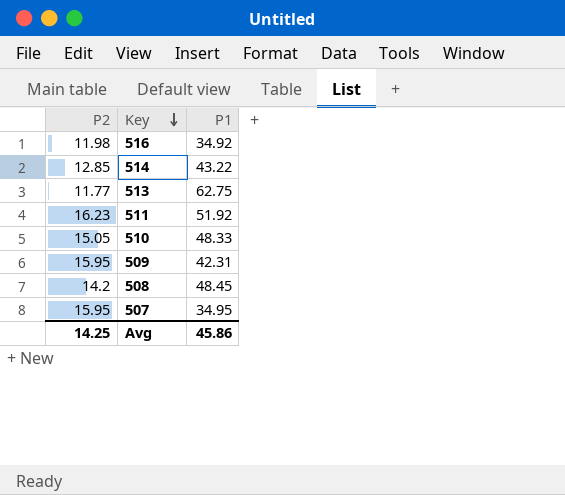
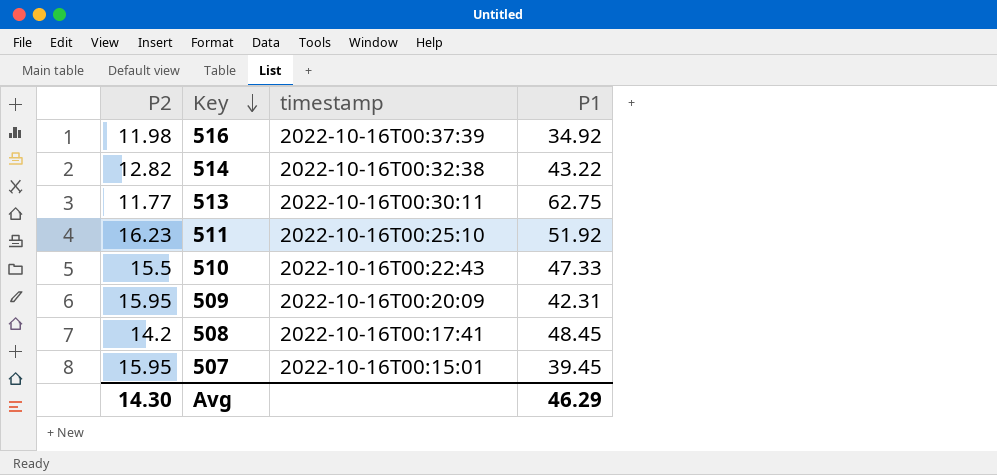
column timestamp | position: none -> 3
514 | P2: 12.85 -> 12.82
510 | P2: 15.05 -> 15.5
510 | P1: 48.33 -> 47.33
507 | P1: 34.95 -> 39.45
Avg | P2: 14.25 -> 14.30
Avg | P1: 45.86 -> 46.29

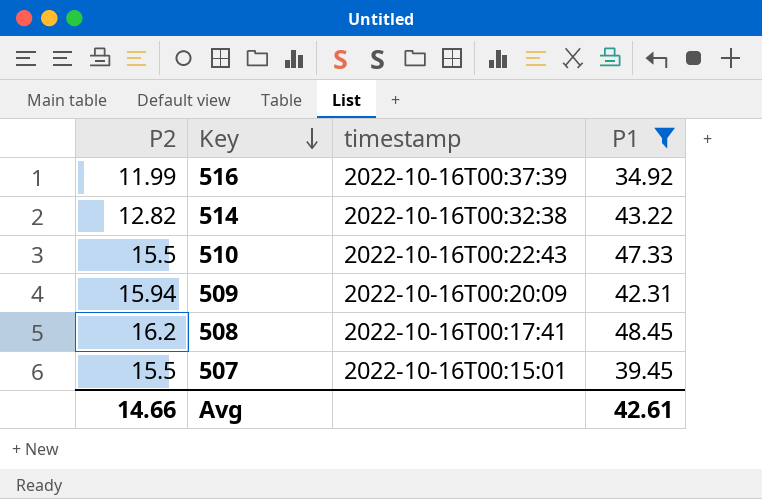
filter: none -> P1 <= 48.45
516 | P2: 11.98 -> 11.99
509 | P2: 15.95 -> 15.94
508 | P2: 14.2 -> 16.2
507 | P2: 15.95 -> 15.5
Avg | P2: 14.30 -> 14.66
Avg | P1: 46.29 -> 42.61

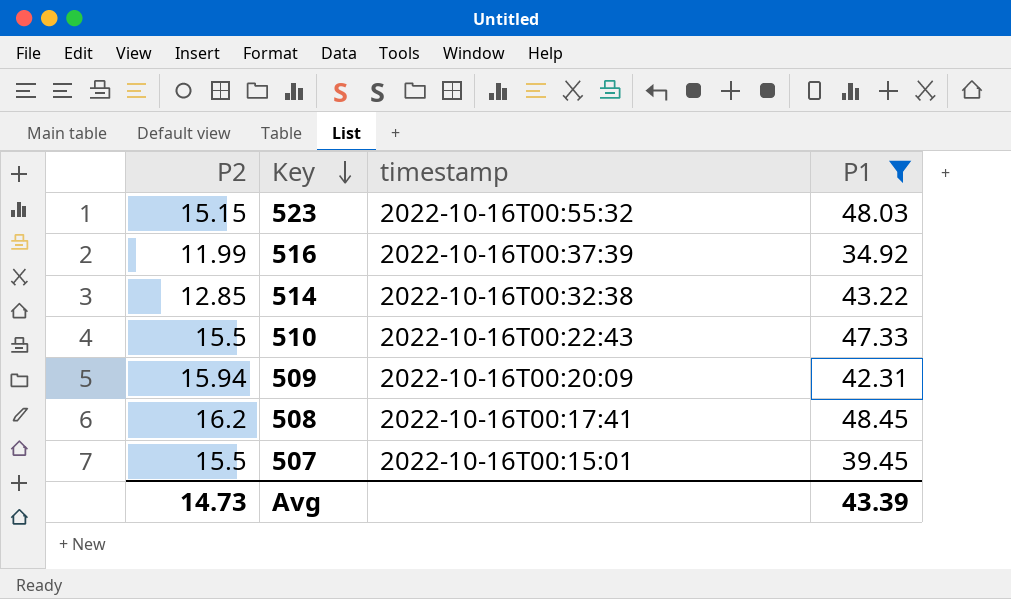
row 523: none -> 15.15 | 2022-10-16T00:55:32 | 48.03
514 | P2: 12.82 -> 12.85
Avg | P2: 14.66 -> 14.73
Avg | P1: 42.61 -> 43.39

